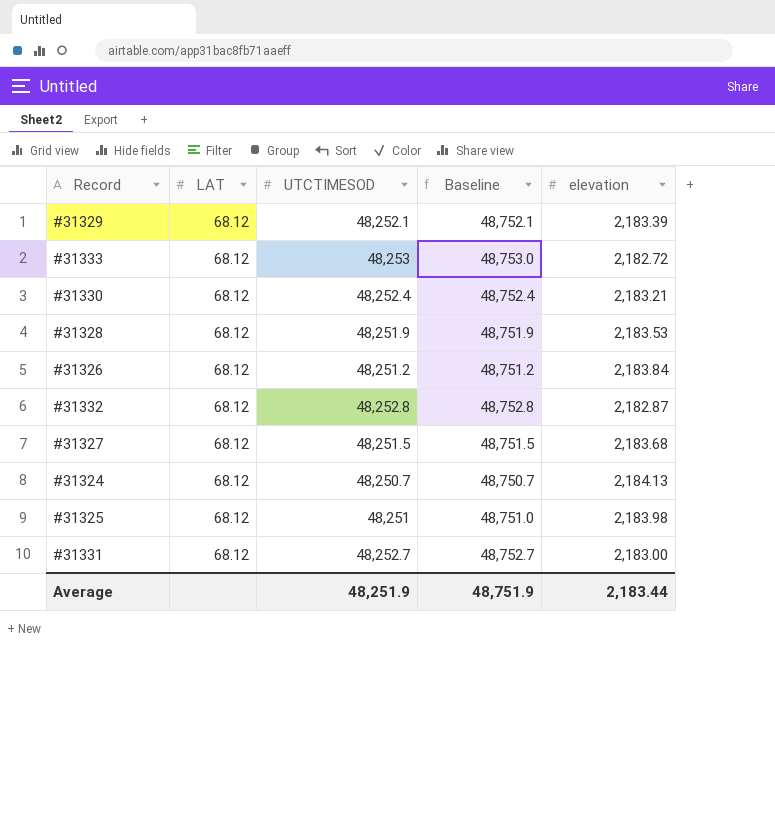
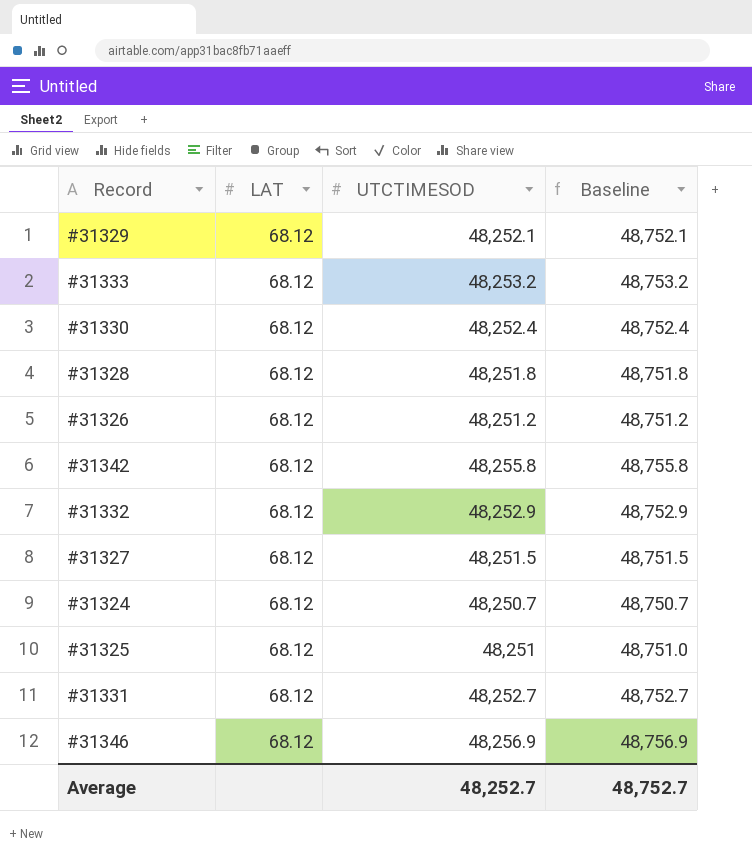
column elevation | position: 5 -> none
#31333 | UTCTIMESOD: 48,253 -> 48,253.2
#31333 | Baseline: 48,753.0 -> 48,753.2
#31328 | UTCTIMESOD: 48,251.9 -> 48,251.8
#31328 | Baseline: 48,751.9 -> 48,751.8
row #31342: none -> 68.12 | 48,255.8 | 48,755.8
#31332 | UTCTIMESOD: 48,252.8 -> 48,252.9
#31332 | Baseline: 48,752.8 -> 48,752.9
row #31346: none -> 68.12 | 48,256.9 | 48,756.9
Average | UTCTIMESOD: 48,251.9 -> 48,252.7
Average | Baseline: 48,751.9 -> 48,752.7

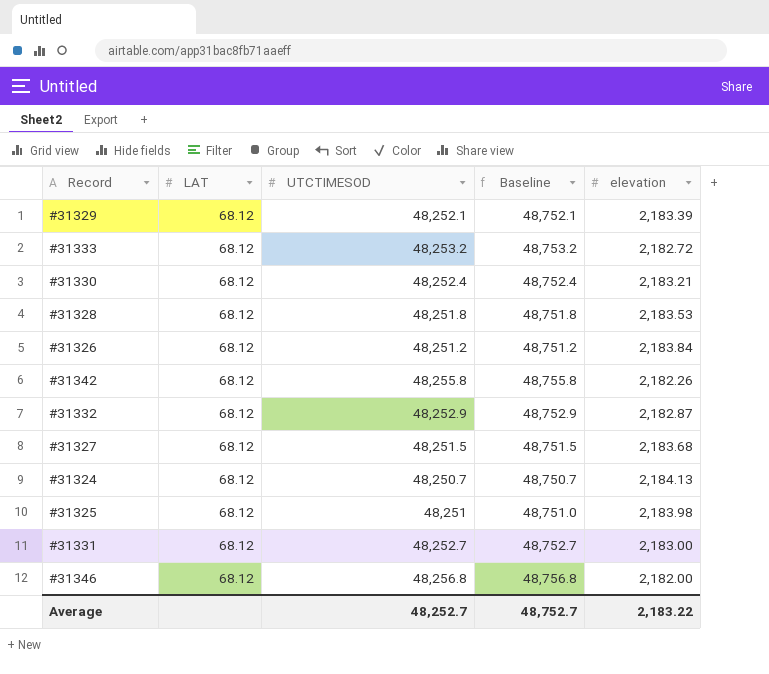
column elevation | position: none -> 5
#31346 | UTCTIMESOD: 48,256.9 -> 48,256.8
#31346 | Baseline: 48,756.9 -> 48,756.8

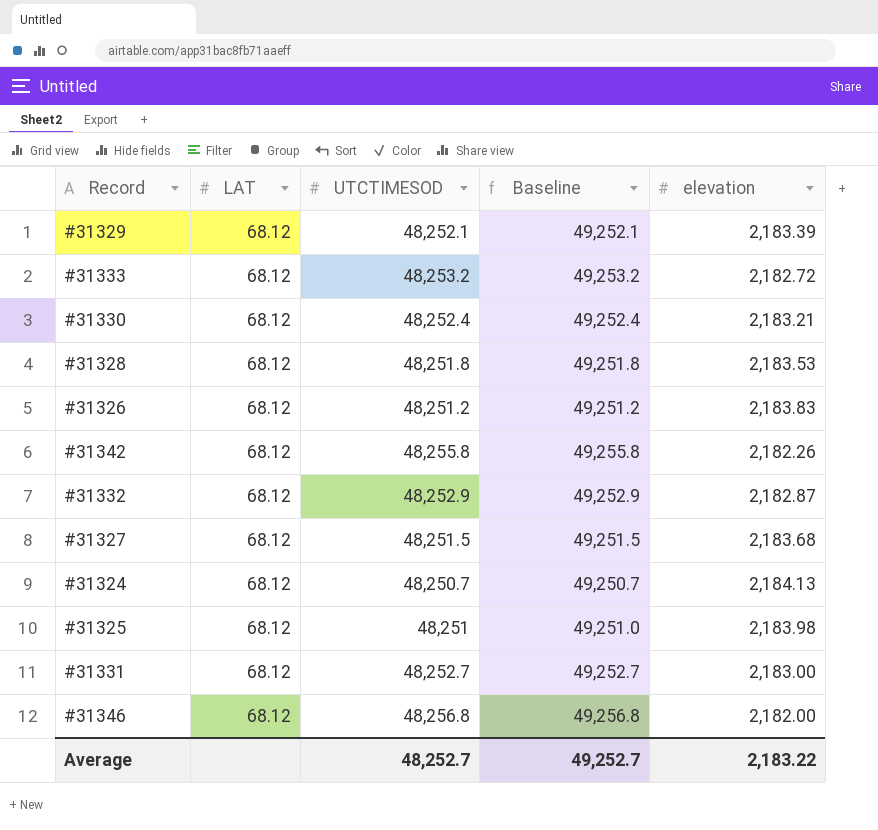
column Baseline | formula: [UTCTIMESOD] + 500 -> [UTCTIMESOD] + 1000
#31326 | elevation: 2,183.84 -> 2,183.83
Average | Baseline: 48,752.7 -> 49,252.7

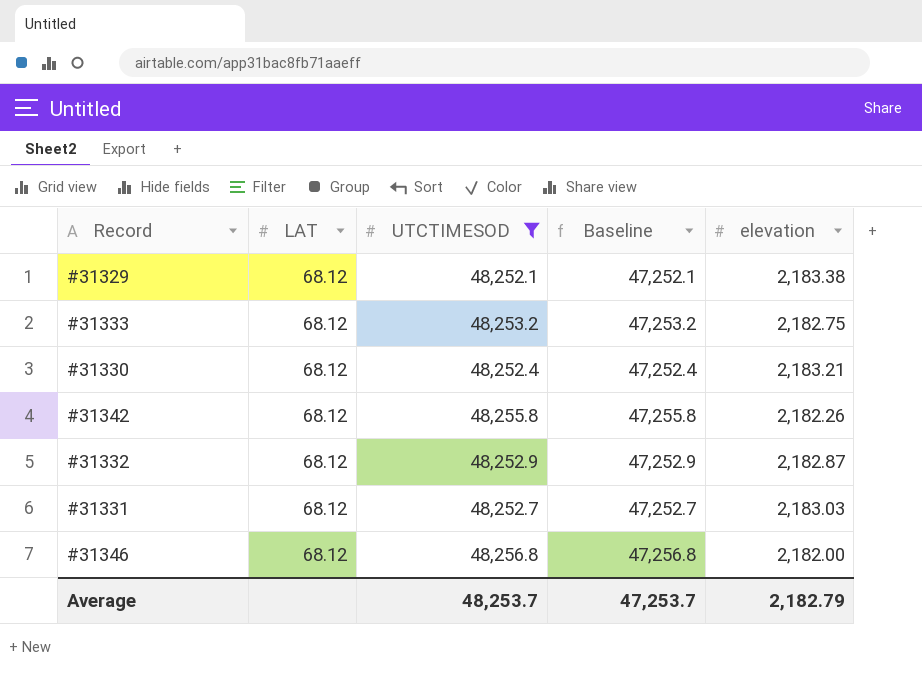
filter: none -> UTCTIMESOD >= 48,252.1
column Baseline | formula: [UTCTIMESOD] + 1000 -> [UTCTIMESOD] - 1000
#31329 | elevation: 2,183.39 -> 2,183.38
#31333 | elevation: 2,182.72 -> 2,182.75
#31331 | elevation: 2,183.00 -> 2,183.03
Average | UTCTIMESOD: 48,252.7 -> 48,253.7
Average | Baseline: 49,252.7 -> 47,253.7
Average | elevation: 2,183.22 -> 2,182.79

